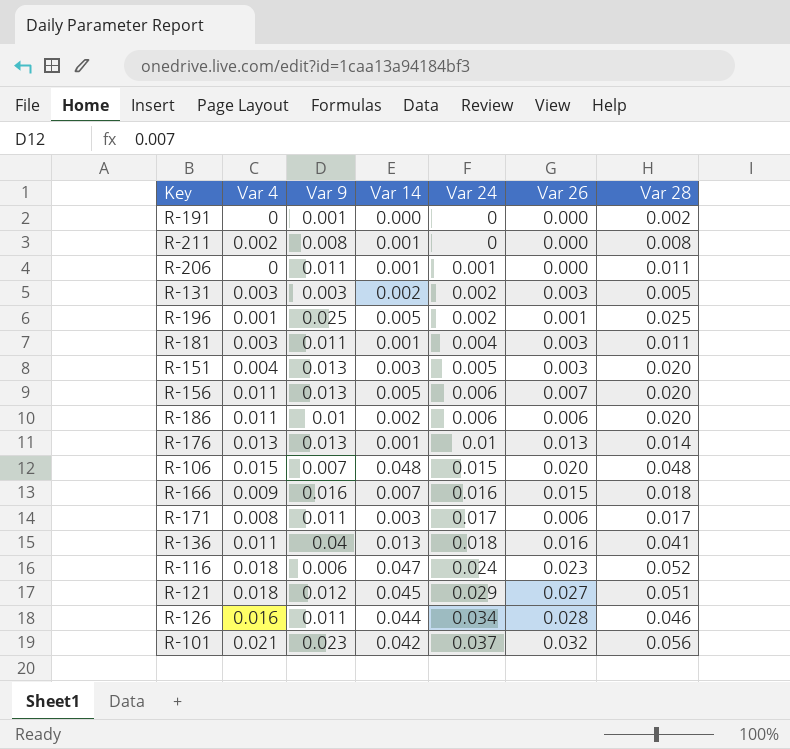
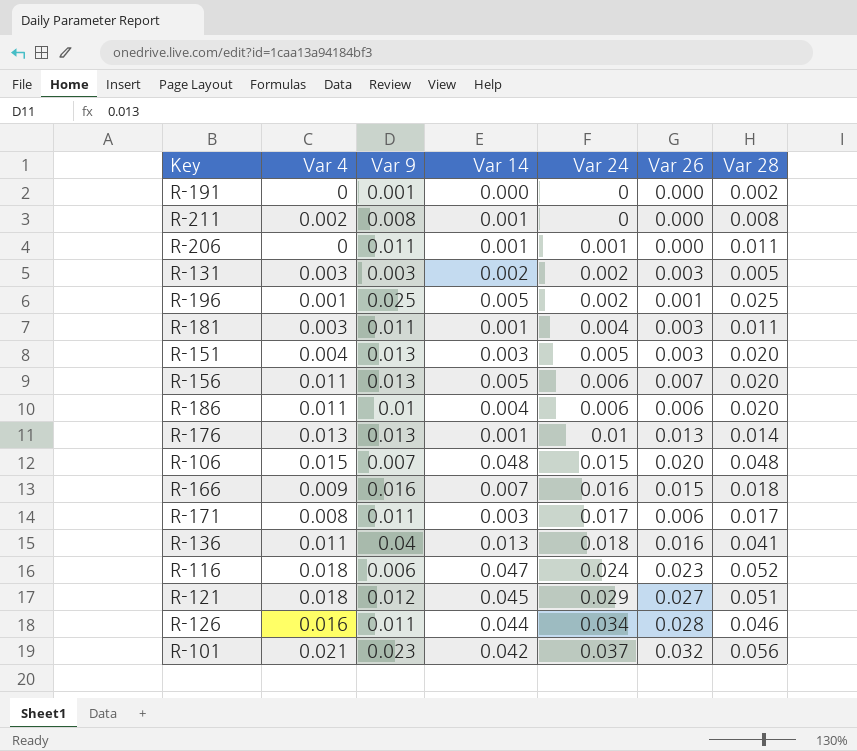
R-186 | Var 14: 0.002 -> 0.004

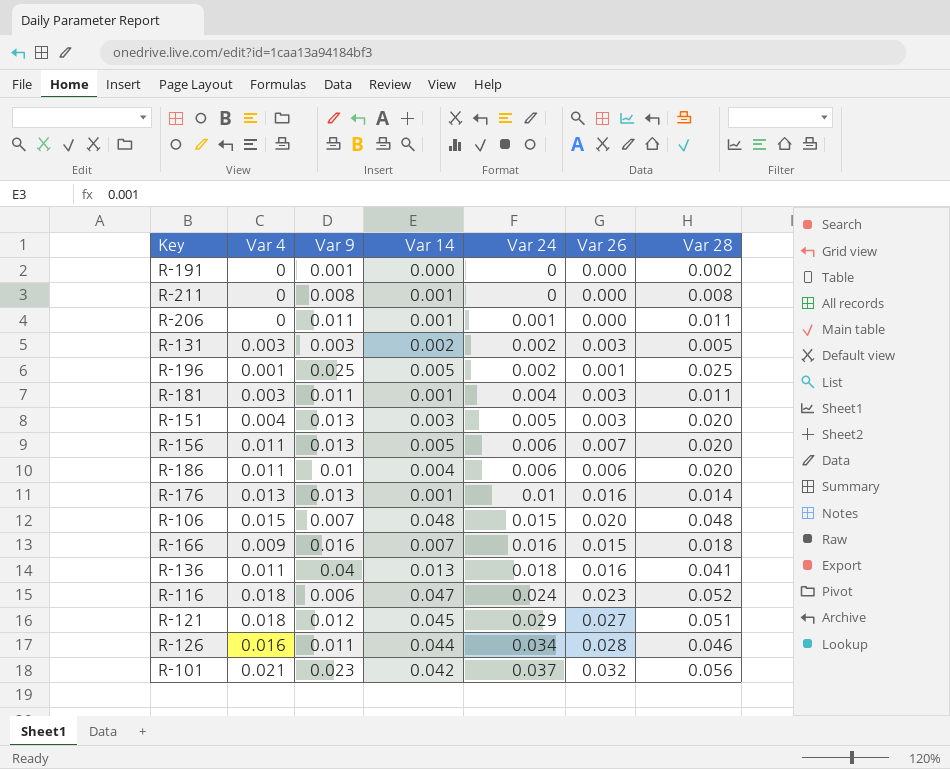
row R-171: 0.008 | 0.011 | 0.003 | 0.017 | 0.006 | 0.017 -> none
R-211 | Var 4: 0.002 -> 0
R-176 | Var 26: 0.013 -> 0.016

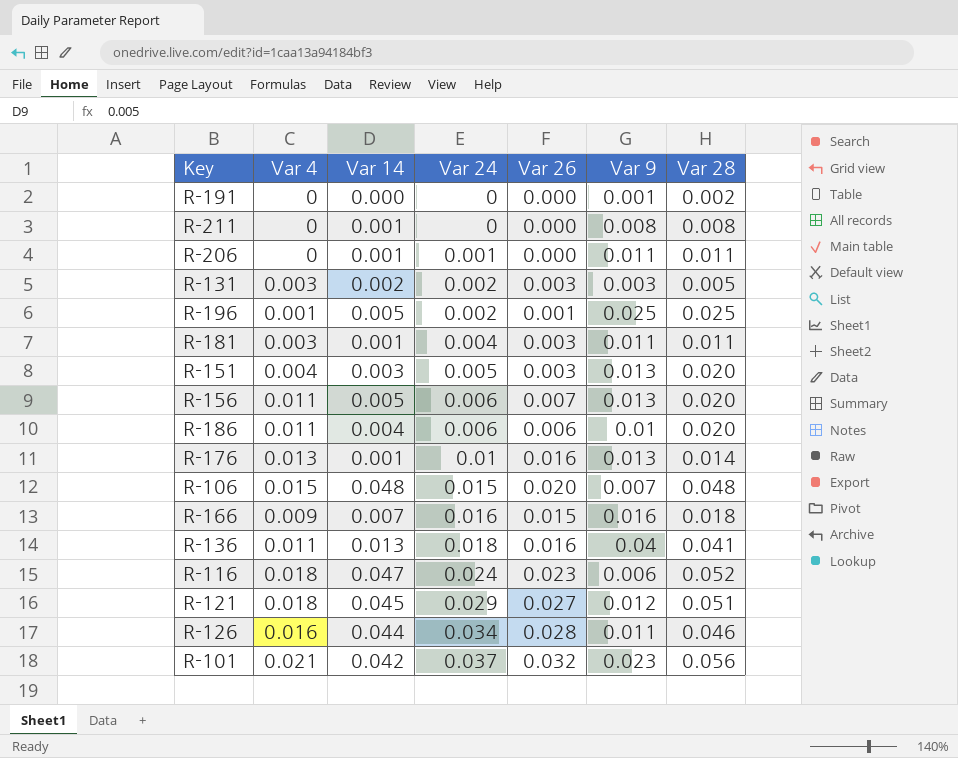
column Var 9 | position: 3 -> 6

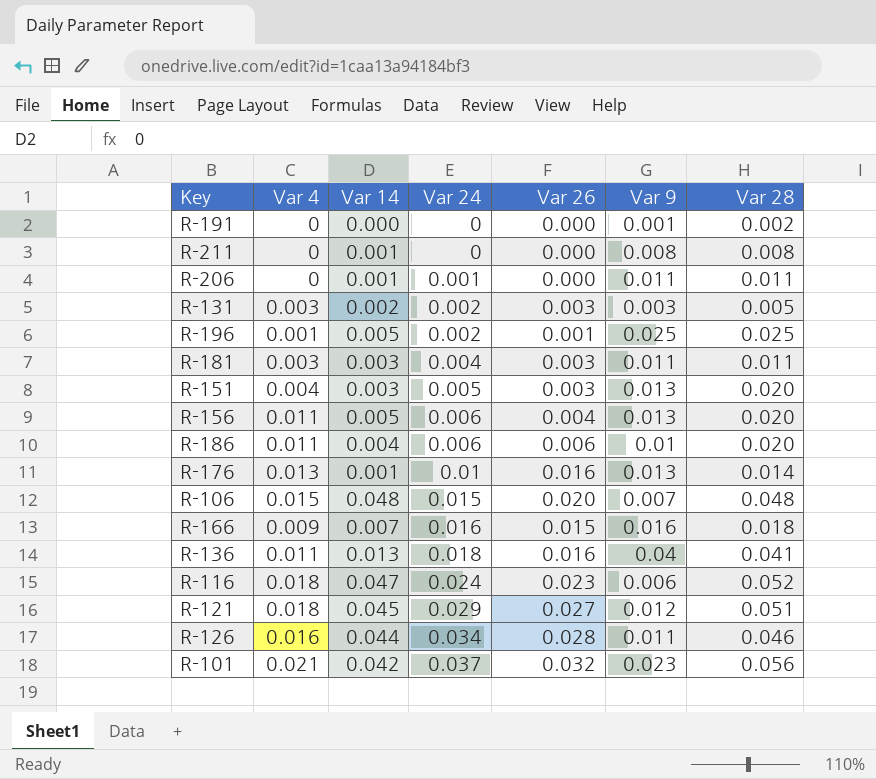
R-181 | Var 14: 0.001 -> 0.003
R-156 | Var 26: 0.007 -> 0.004

